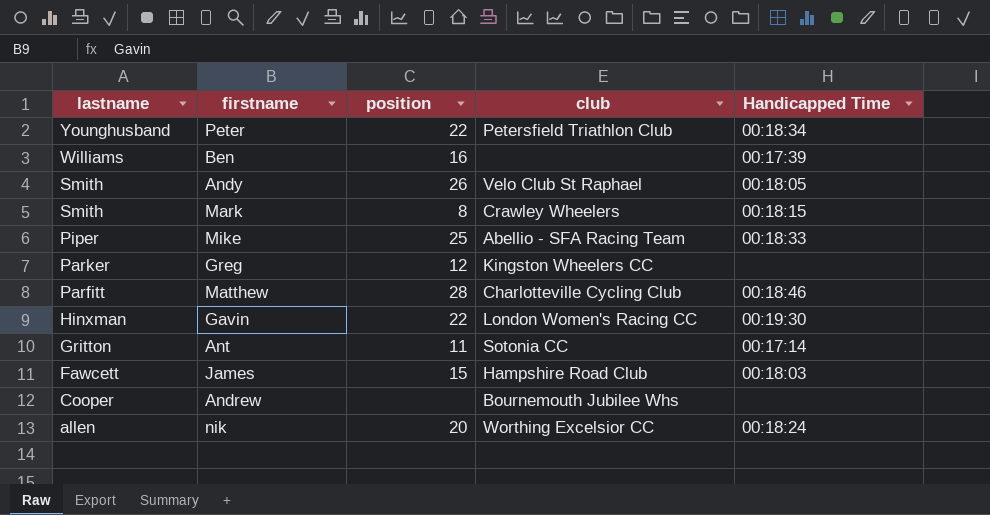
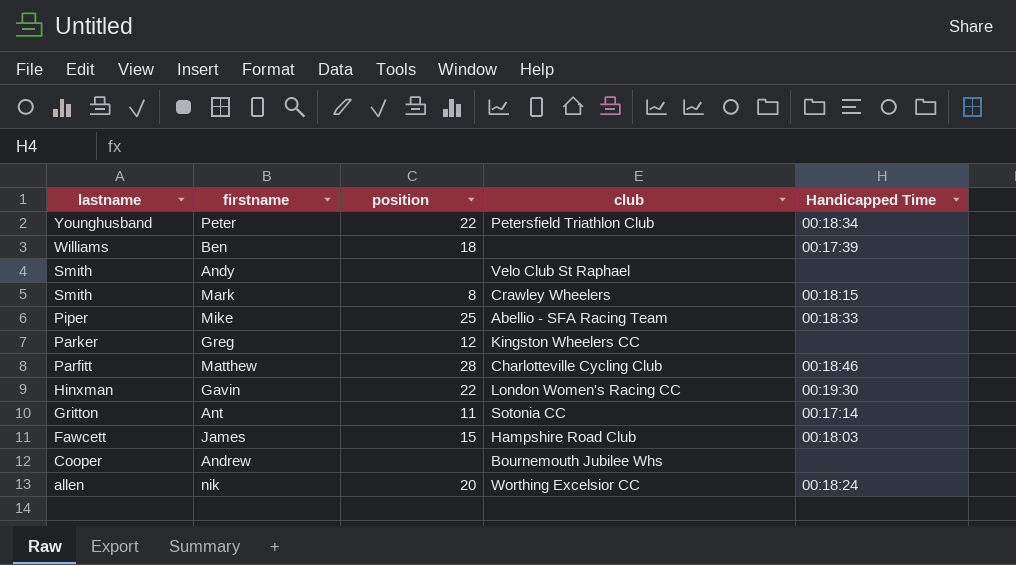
Ben | position: 16 -> 18
Andy | position: 26 -> none
Andy | Handicapped Time: 00:18:05 -> none

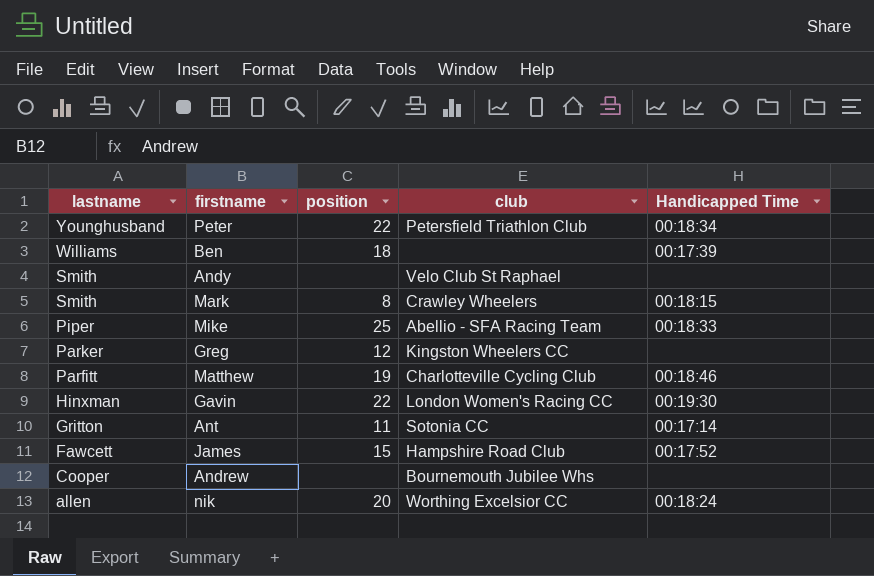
Matthew | position: 28 -> 19
James | Handicapped Time: 00:18:03 -> 00:17:52

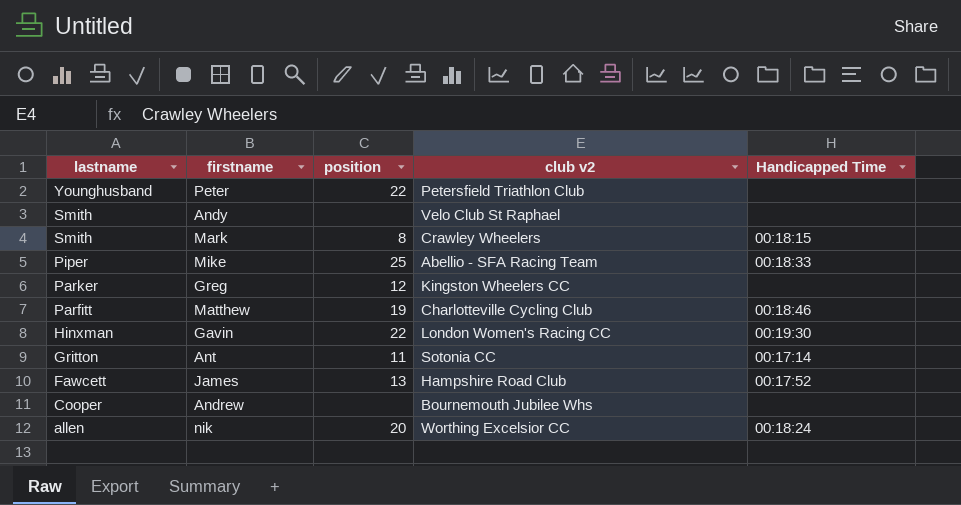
column name: club -> club v2
row Ben: Williams | 18 | none | 00:17:39 -> none
Peter | Handicapped Time: 00:18:34 -> none
James | position: 15 -> 13

